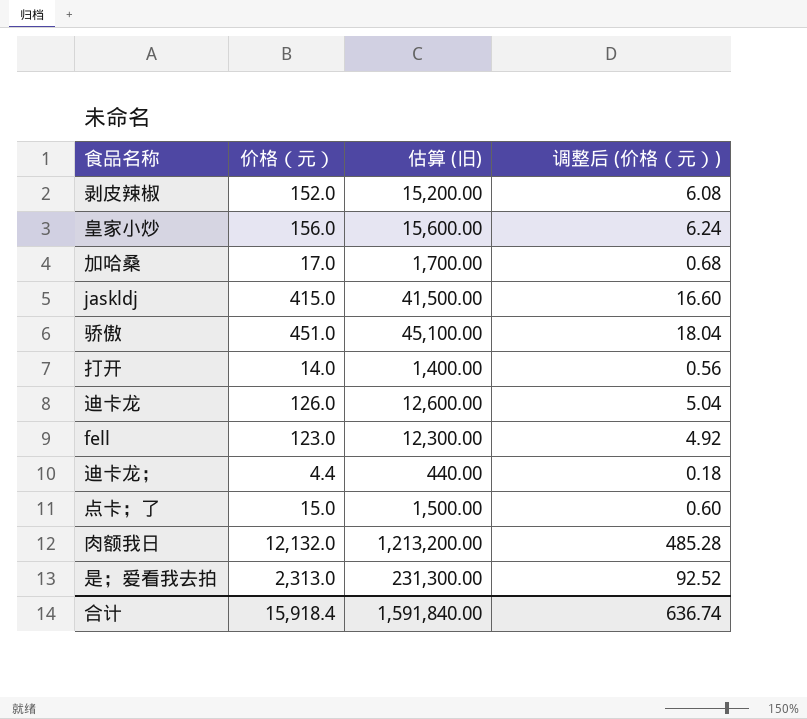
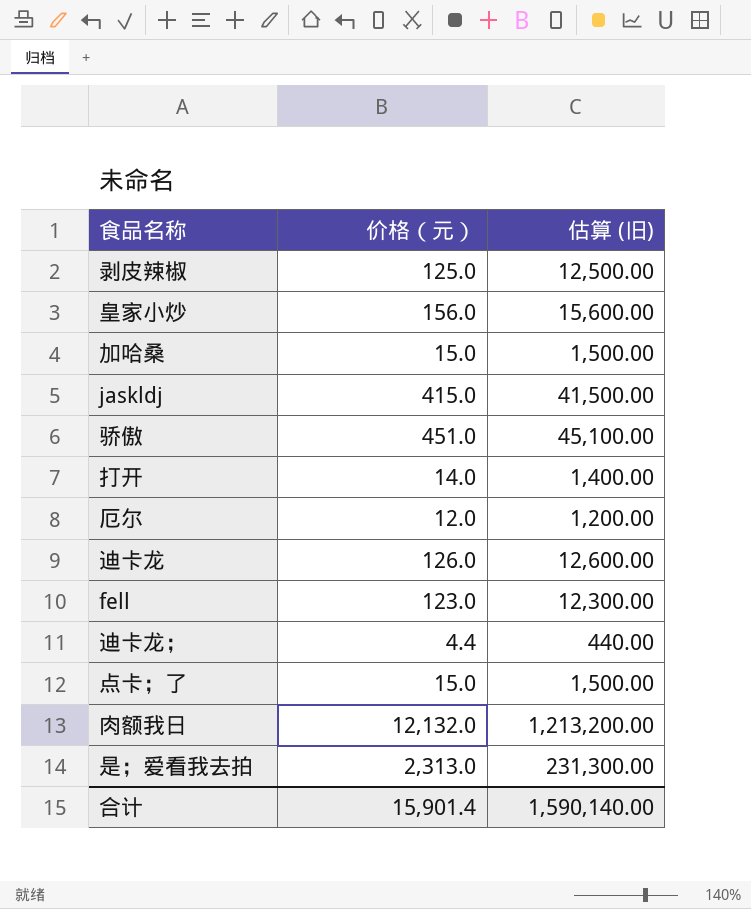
column 调整后 (价格（元）) | formula: [价格（元）] * 0.04 -> none
剥皮辣椒 | 价格（元）: 152.0 -> 125.0
剥皮辣椒 | 估算 (旧): 15,200.00 -> 12,500.00
加哈桑 | 价格（元）: 17.0 -> 15.0
加哈桑 | 估算 (旧): 1,700.00 -> 1,500.00
row 厄尔: none -> 12.0 | 1,200.00
合计 | 价格（元）: 15,918.4 -> 15,901.4
合计 | 估算 (旧): 1,591,840.00 -> 1,590,140.00

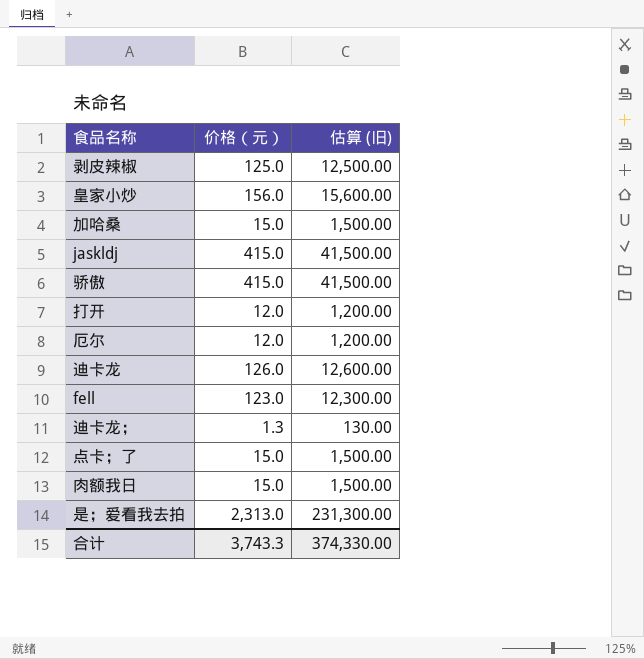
骄傲 | 价格（元）: 451.0 -> 415.0
骄傲 | 估算 (旧): 45,100.00 -> 41,500.00
打开 | 价格（元）: 14.0 -> 12.0
打开 | 估算 (旧): 1,400.00 -> 1,200.00
迪卡龙； | 价格（元）: 4.4 -> 1.3
迪卡龙； | 估算 (旧): 440.00 -> 130.00
肉额我日 | 价格（元）: 12,132.0 -> 15.0
肉额我日 | 估算 (旧): 1,213,200.00 -> 1,500.00
合计 | 价格（元）: 15,901.4 -> 3,743.3
合计 | 估算 (旧): 1,590,140.00 -> 374,330.00

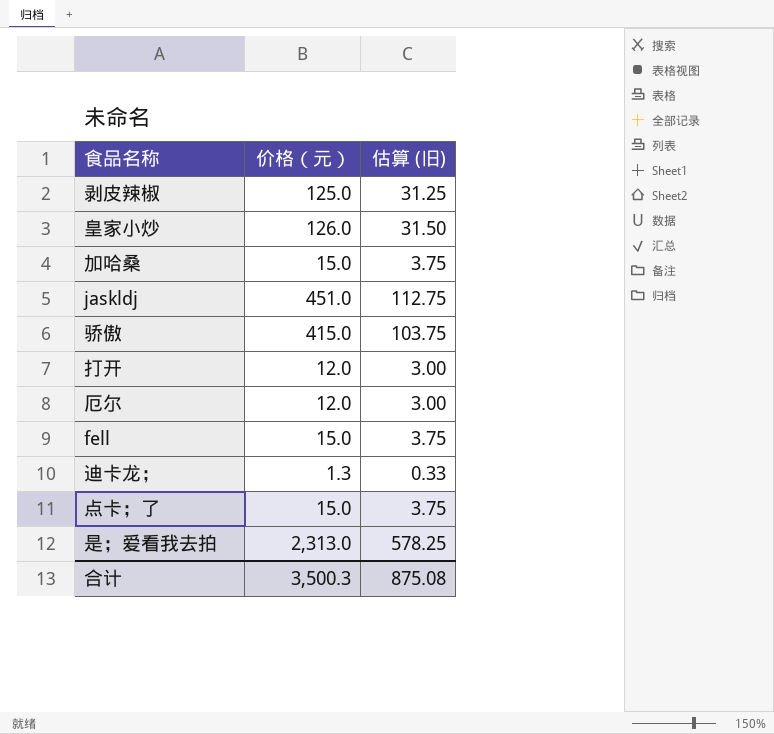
column 估算 (旧) | formula: [价格（元）] * 100 -> [价格（元）] * 0.25
row 迪卡龙: 126.0 | 12,600.00 -> none
row 肉额我日: 15.0 | 1,500.00 -> none
皇家小炒 | 价格（元）: 156.0 -> 126.0
jaskldj | 价格（元）: 415.0 -> 451.0
fell | 价格（元）: 123.0 -> 15.0
合计 | 价格（元）: 3,743.3 -> 3,500.3
合计 | 估算 (旧): 374,330.00 -> 875.08

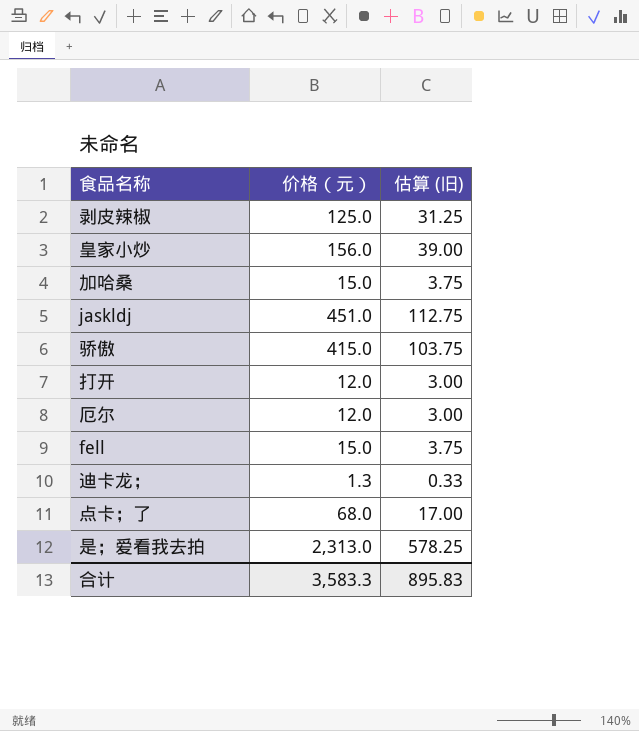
皇家小炒 | 价格（元）: 126.0 -> 156.0
皇家小炒 | 估算 (旧): 31.50 -> 39.00
点卡；了 | 价格（元）: 15.0 -> 68.0
点卡；了 | 估算 (旧): 3.75 -> 17.00
合计 | 价格（元）: 3,500.3 -> 3,583.3
合计 | 估算 (旧): 875.08 -> 895.83

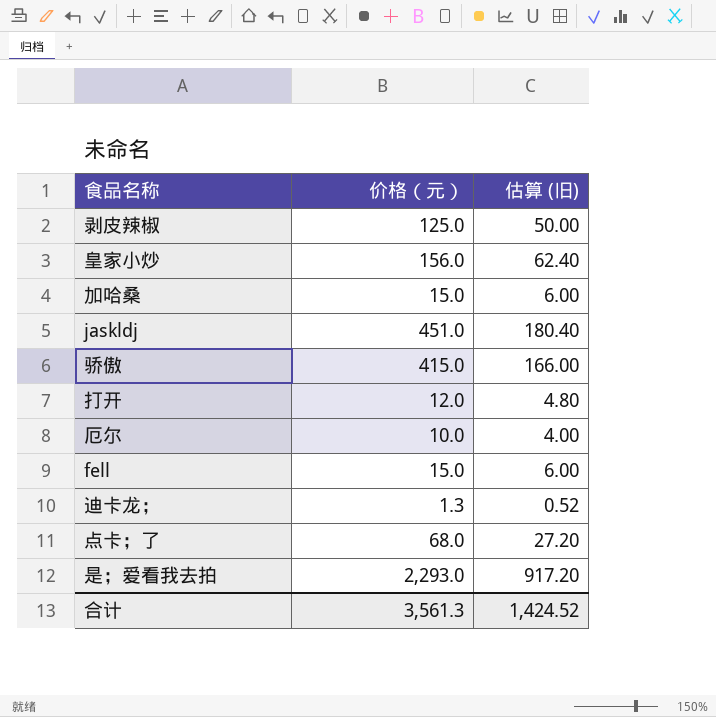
column 估算 (旧) | formula: [价格（元）] * 0.25 -> [价格（元）] * 0.4
厄尔 | 价格（元）: 12.0 -> 10.0
是；爱看我去拍 | 价格（元）: 2,313.0 -> 2,293.0
合计 | 价格（元）: 3,583.3 -> 3,561.3
合计 | 估算 (旧): 895.83 -> 1,424.52

